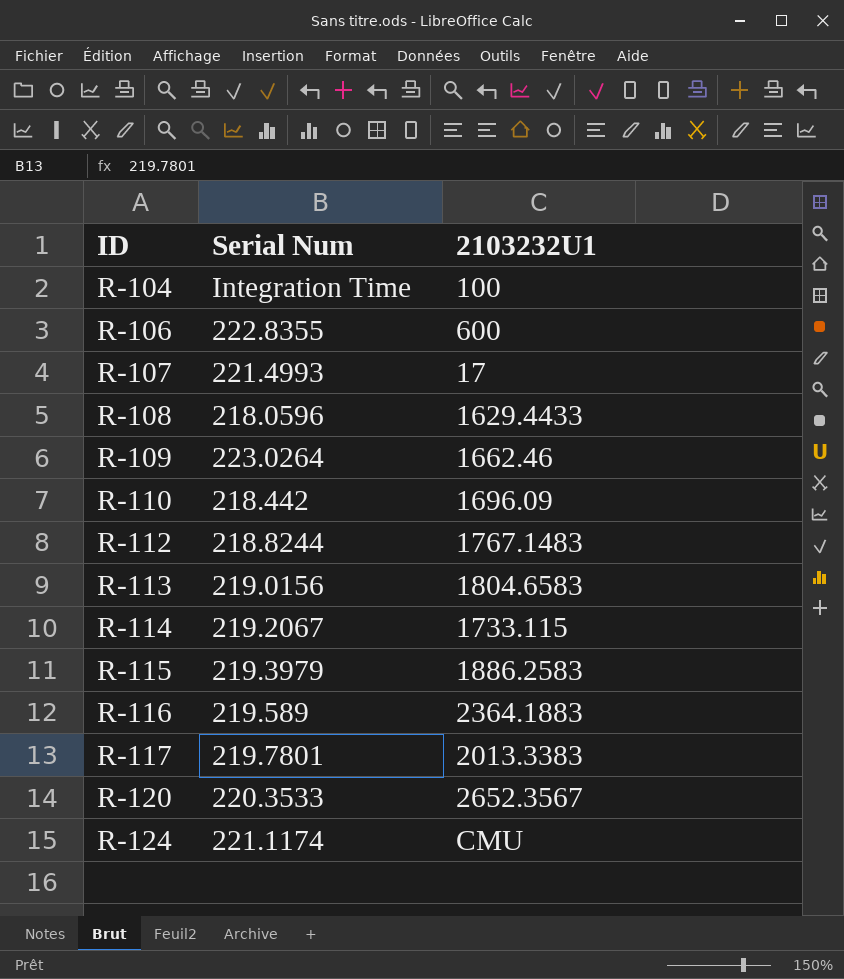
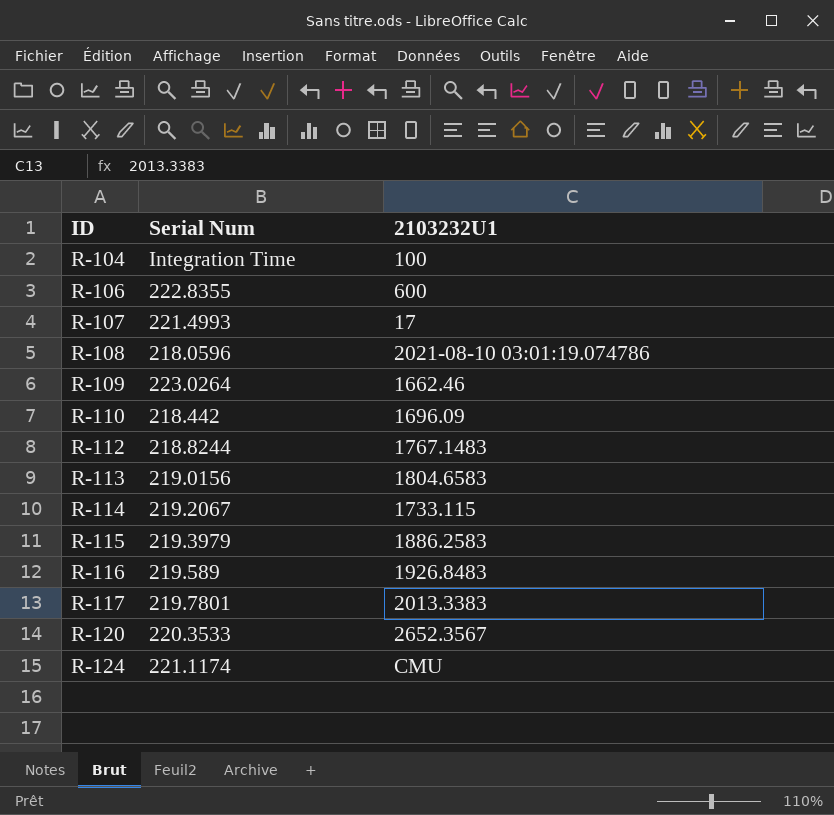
R-108 | 2103232U1: 1629.4433 -> 2021-08-10 03:01:19.074786
R-116 | 2103232U1: 2364.1883 -> 1926.8483

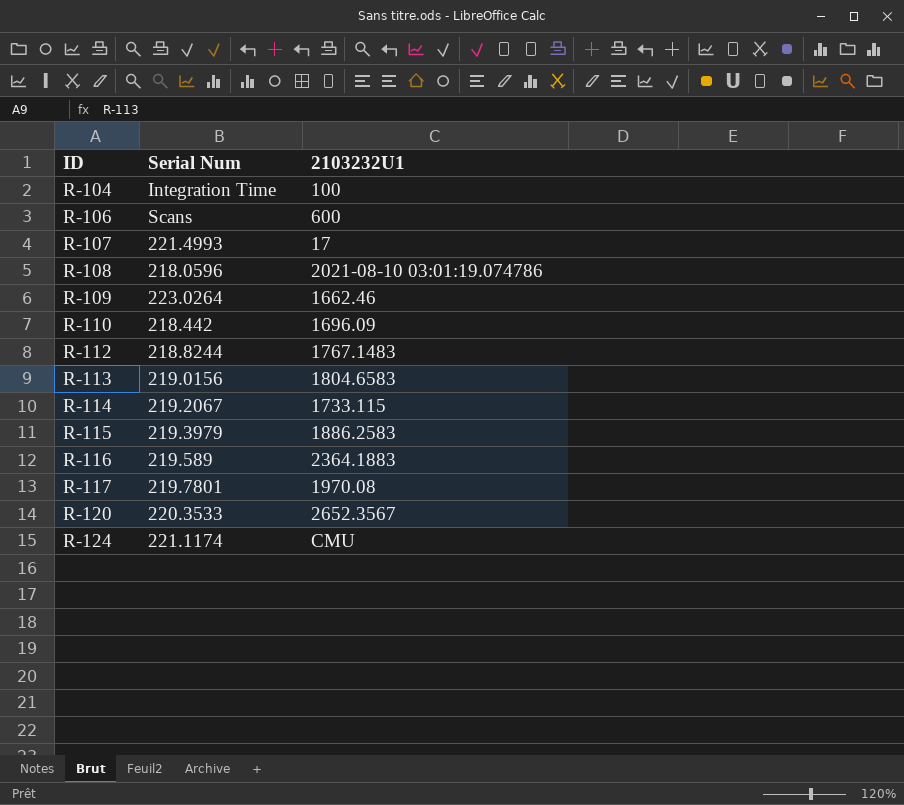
R-106 | Serial Num: 222.8355 -> Scans
R-116 | 2103232U1: 1926.8483 -> 2364.1883
R-117 | 2103232U1: 2013.3383 -> 1970.08

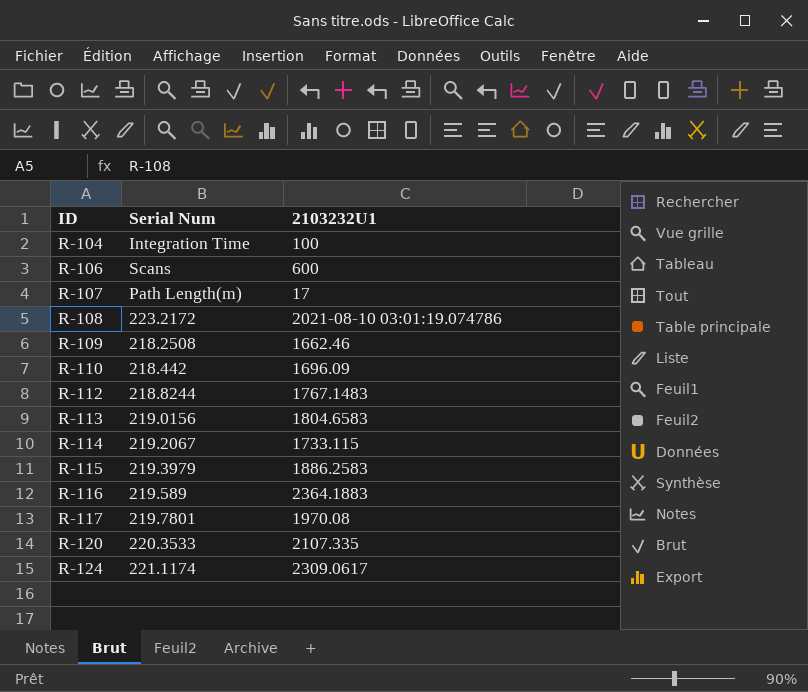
R-107 | Serial Num: 221.4993 -> Path Length(m)
R-108 | Serial Num: 218.0596 -> 223.2172
R-109 | Serial Num: 223.0264 -> 218.2508
R-120 | 2103232U1: 2652.3567 -> 2107.335
R-124 | 2103232U1: CMU -> 2309.0617

